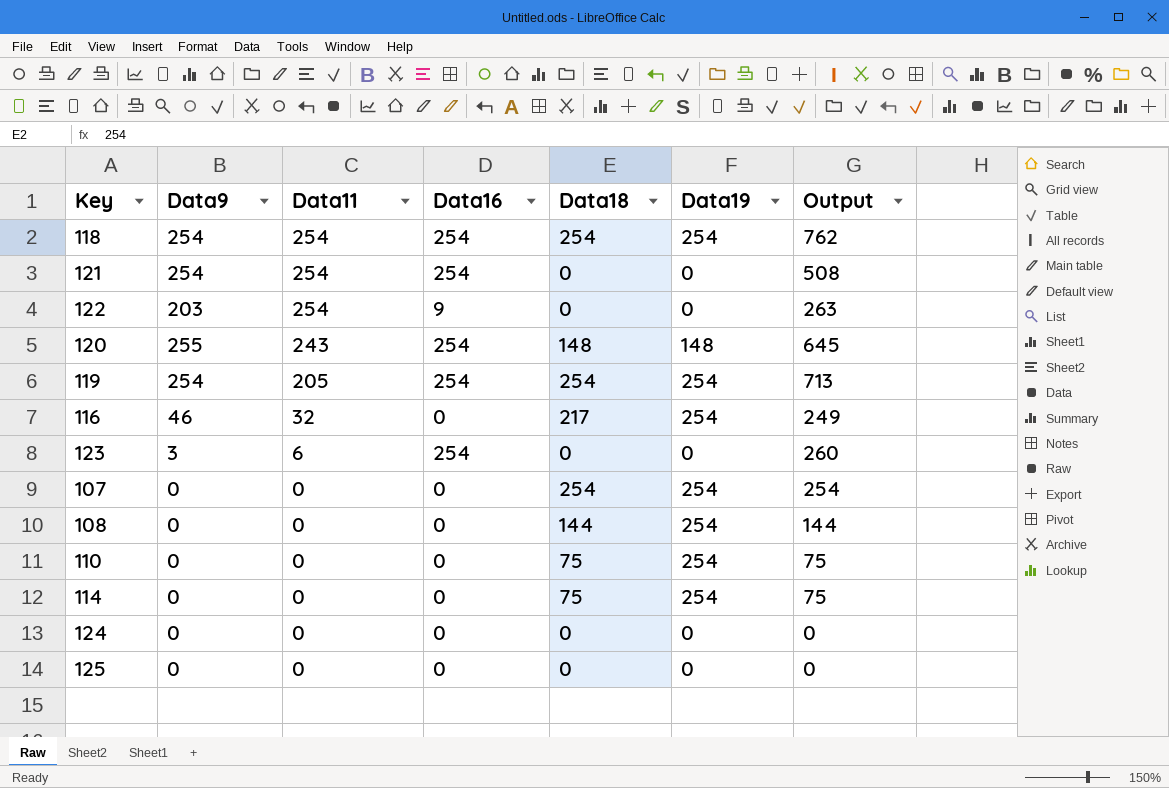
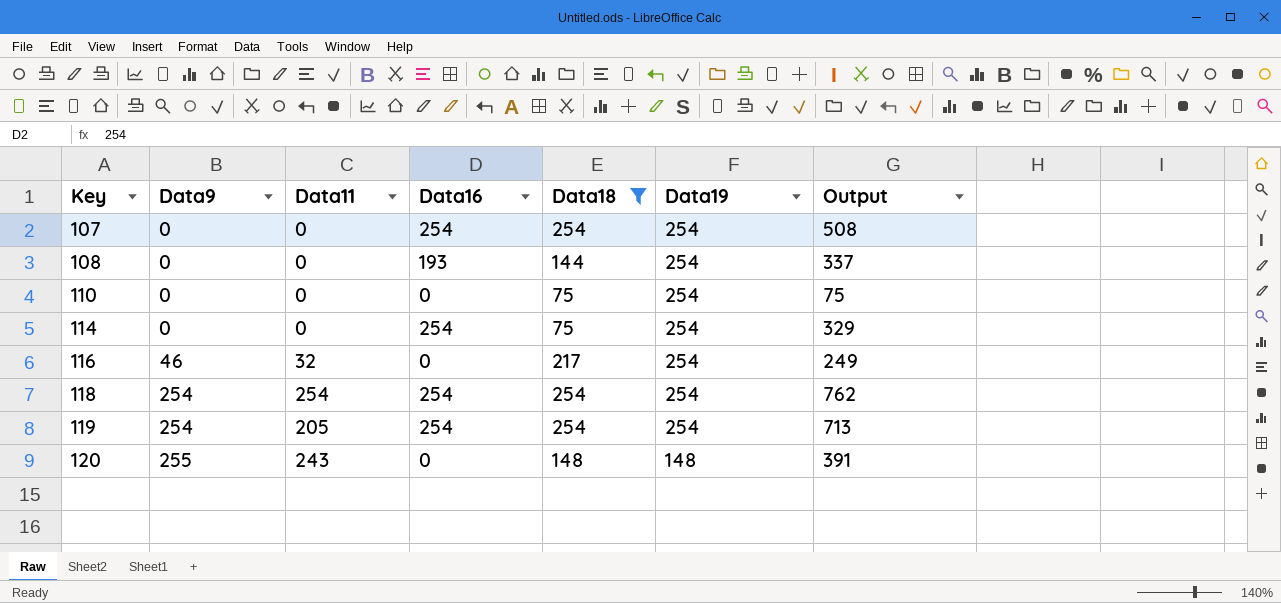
filter: none -> Data18 != 0
row order: Data11 descending -> Key ascending
107 | Data16: 0 -> 254
107 | Output: 254 -> 508
108 | Data16: 0 -> 193
108 | Output: 144 -> 337
114 | Data16: 0 -> 254
114 | Output: 75 -> 329
120 | Data16: 254 -> 0
120 | Output: 645 -> 391

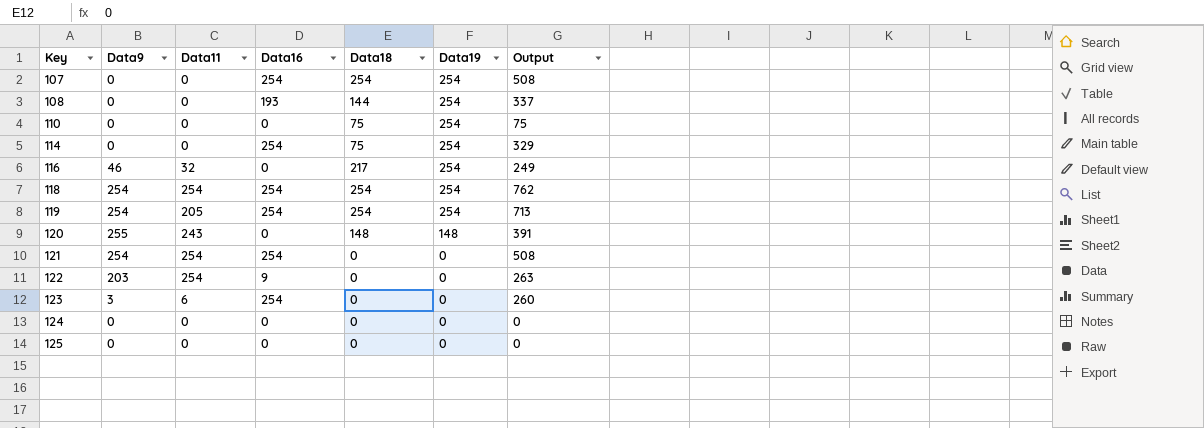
filter: Data18 != 0 -> none

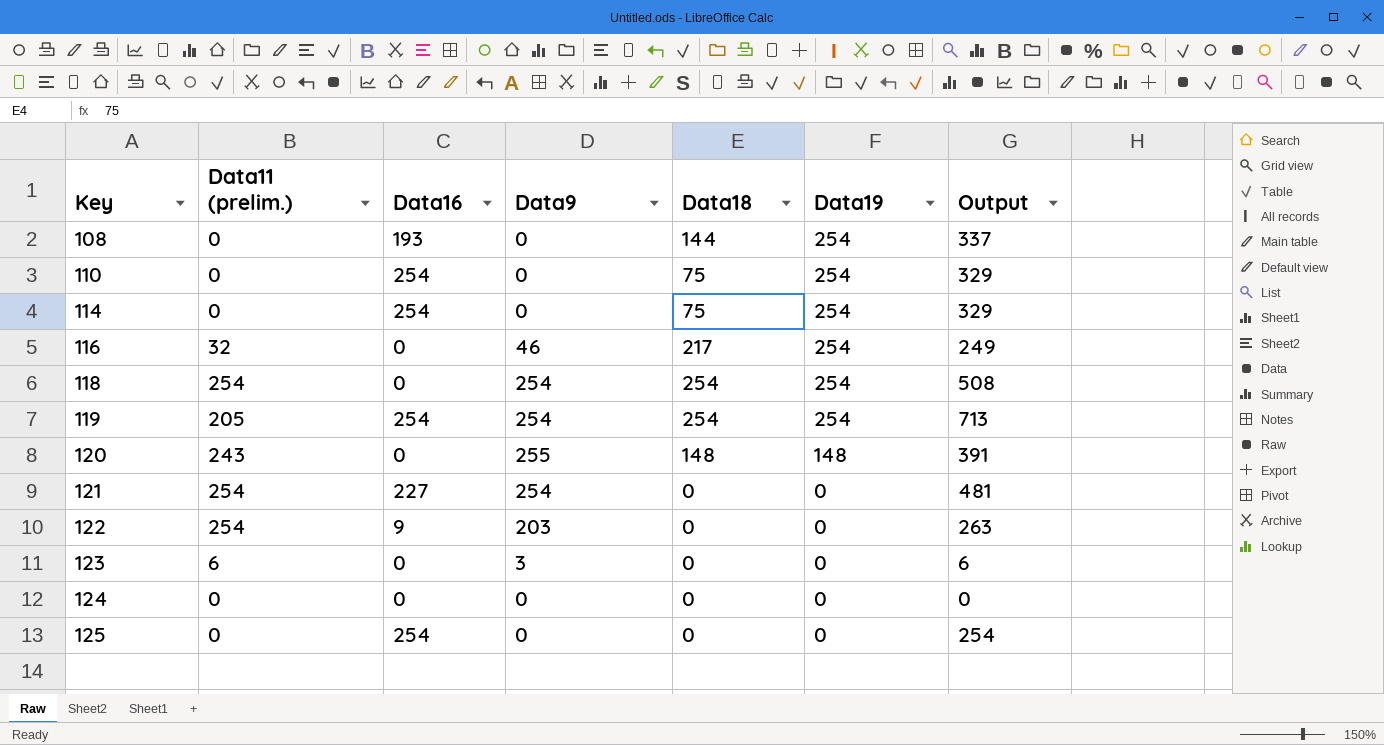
column name: Data11 -> Data11 (prelim.)
column Data9 | position: 2 -> 4
row 107: 0 | 0 | 254 | 254 | 254 | 508 -> none
110 | Data16: 0 -> 254
110 | Output: 75 -> 329
118 | Data16: 254 -> 0
118 | Output: 762 -> 508
121 | Data16: 254 -> 227
121 | Output: 508 -> 481
123 | Data16: 254 -> 0
123 | Output: 260 -> 6
125 | Data16: 0 -> 254
125 | Output: 0 -> 254

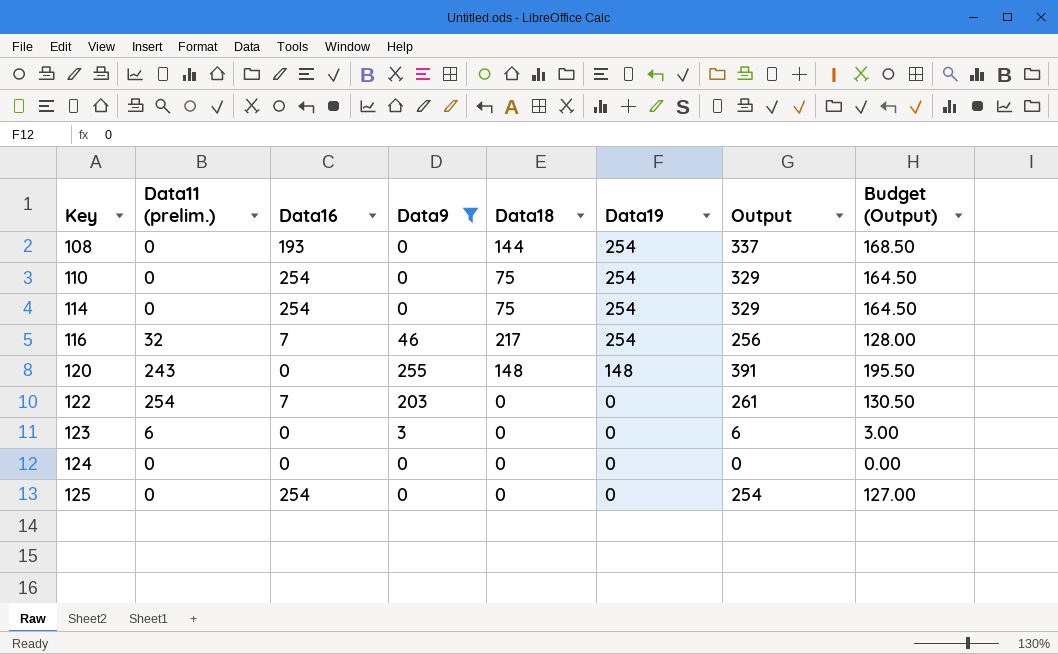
filter: none -> Data9 != 254
column Budget (Output) | formula: none -> [Output] * 0.5
116 | Data16: 0 -> 7
116 | Output: 249 -> 256
122 | Data16: 9 -> 7
122 | Output: 263 -> 261

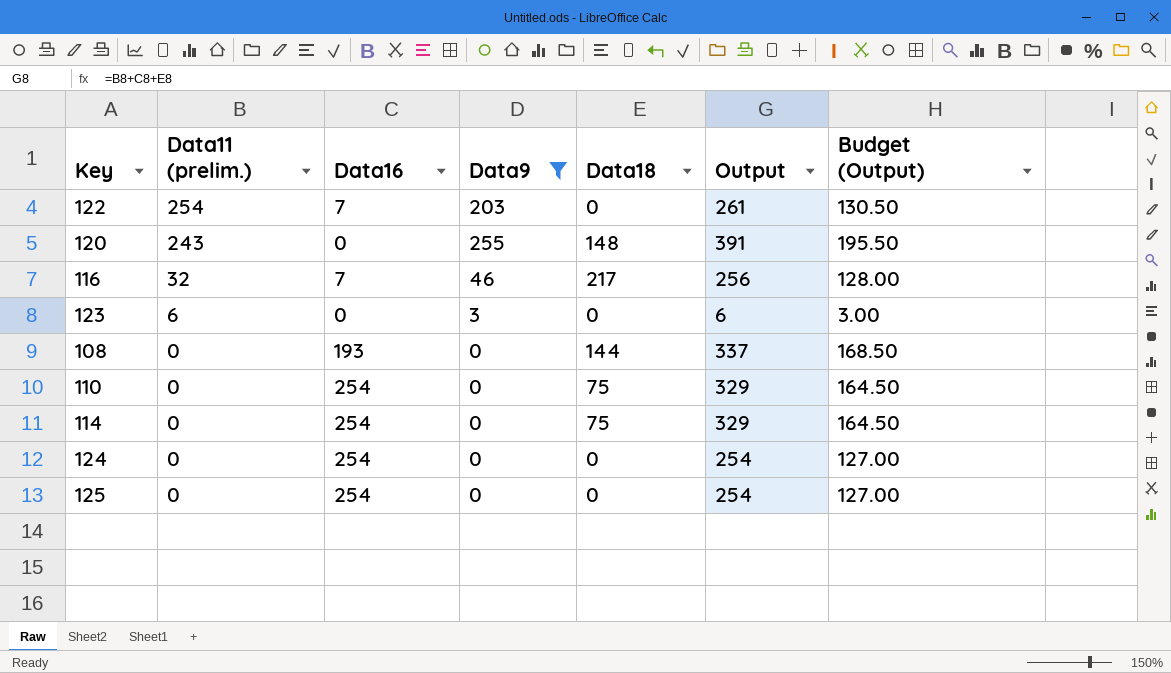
row order: Key ascending -> Data11 (prelim.) descending
column Data19 | position: 6 -> none
124 | Data16: 0 -> 254
124 | Output: 0 -> 254
124 | Budget (Output): 0.00 -> 127.00

